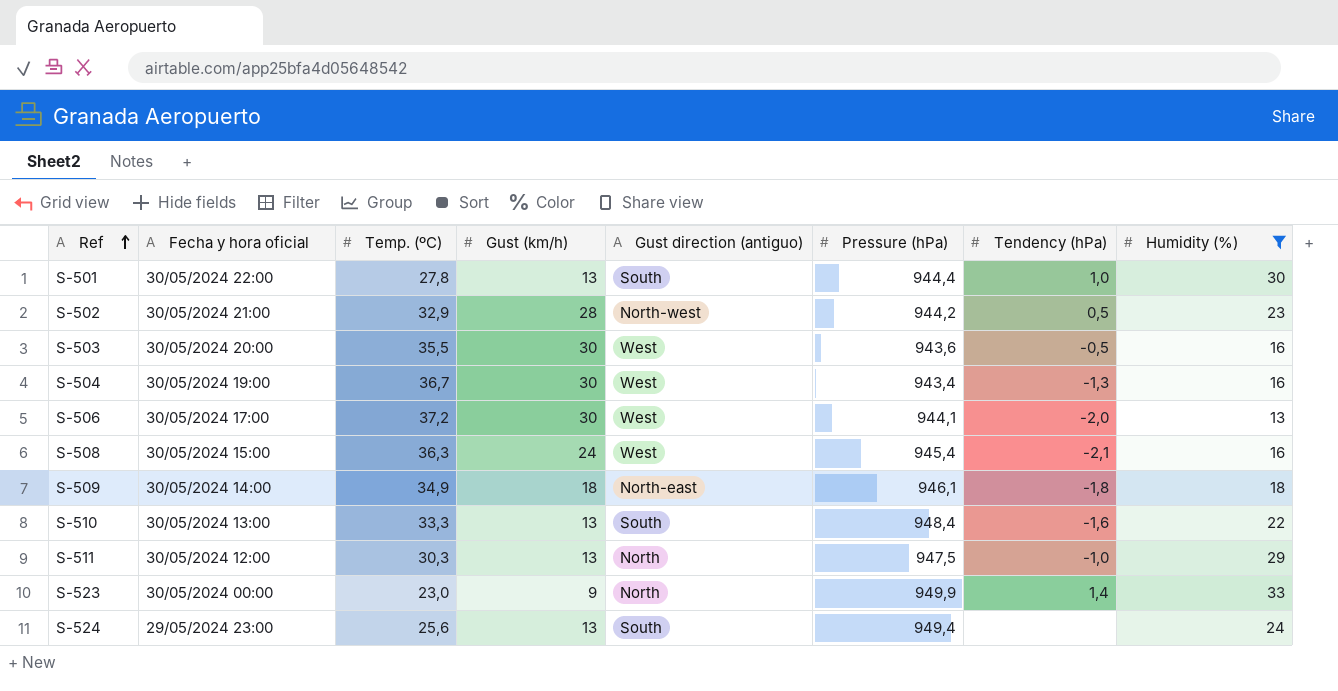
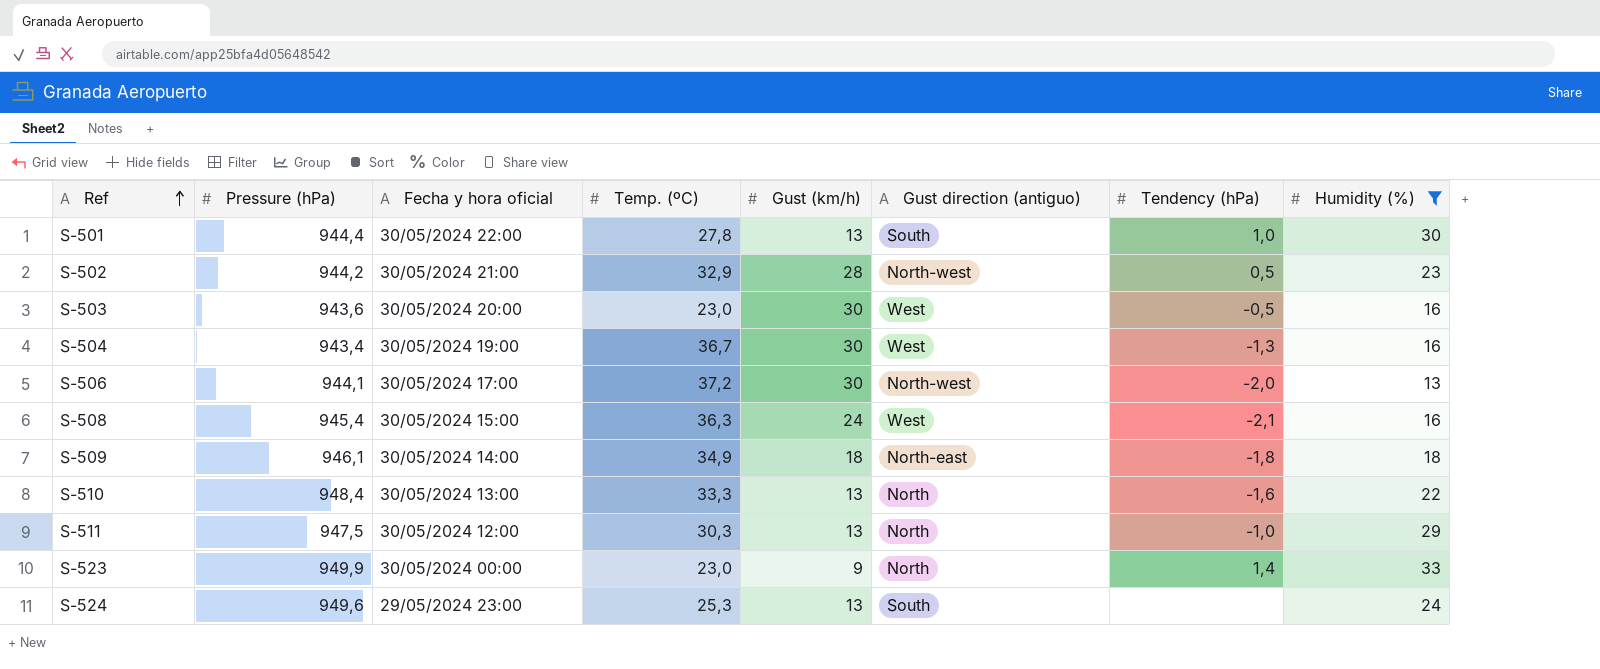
column Pressure (hPa) | position: 6 -> 2
S-503 | Temp. (ºC): 35,5 -> 23,0
S-506 | Gust direction (antiguo): West -> North-west
S-510 | Gust direction (antiguo): South -> North
S-524 | Pressure (hPa): 949,4 -> 949,6
S-524 | Temp. (ºC): 25,6 -> 25,3

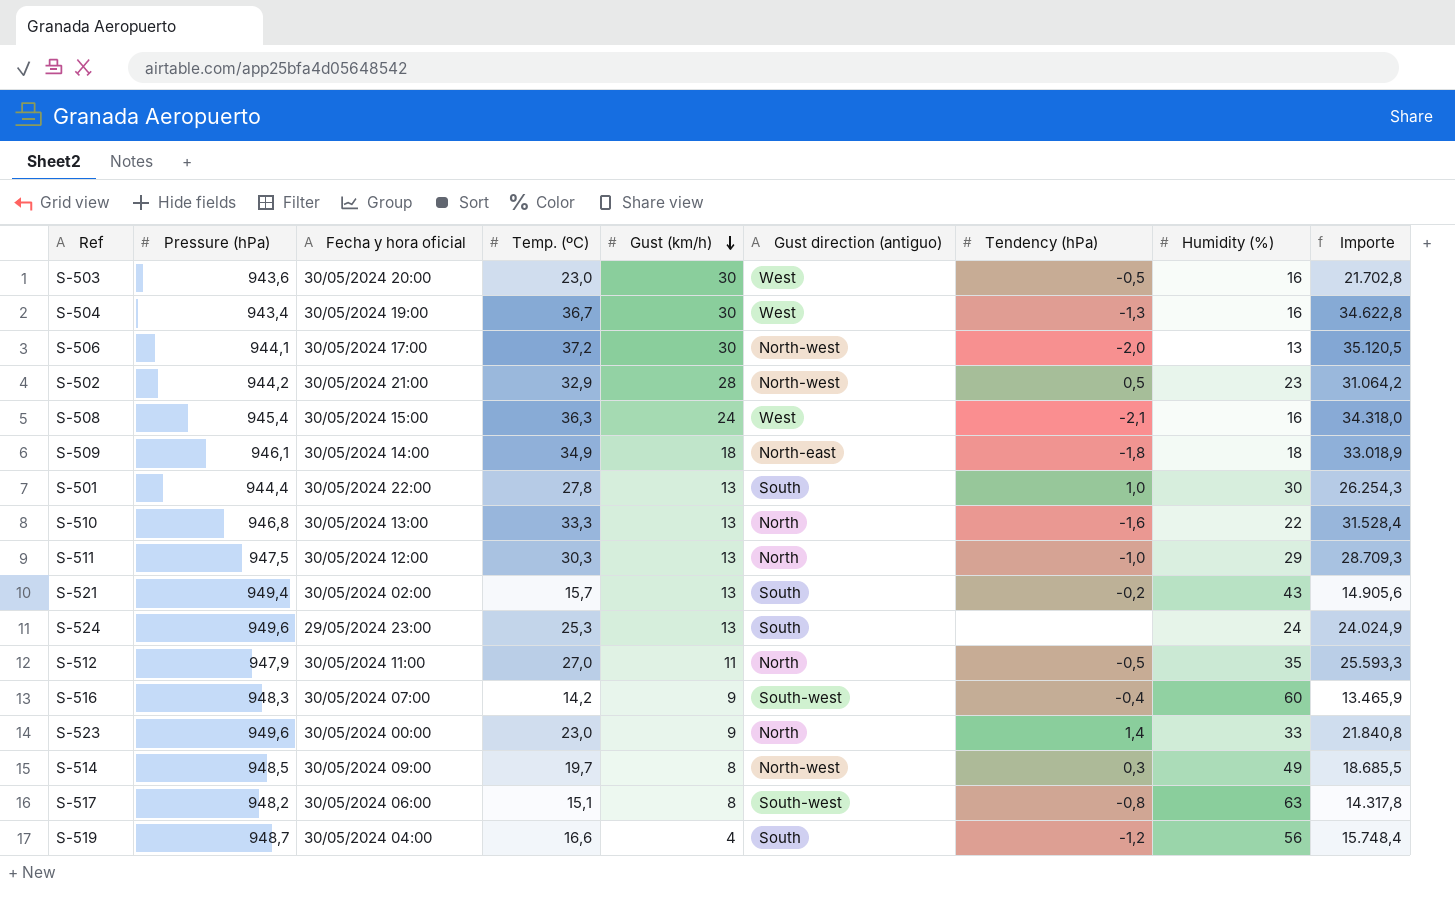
filter: Humidity (%) <= 33 -> none
row order: Ref ascending -> Gust (km/h) descending
column Importe | formula: none -> [Pressure (hPa)] * [Temp. (ºC)]
S-510 | Pressure (hPa): 948,4 -> 946,8
S-523 | Pressure (hPa): 949,9 -> 949,6

